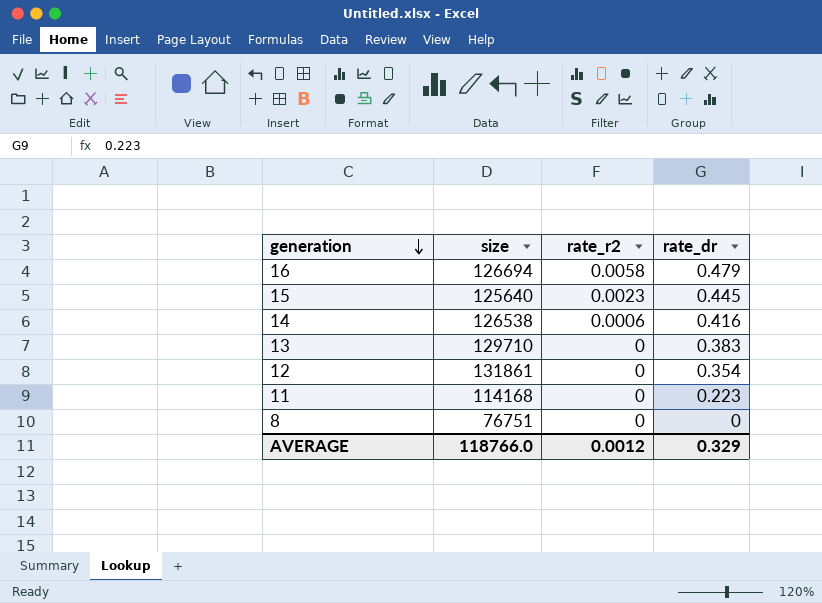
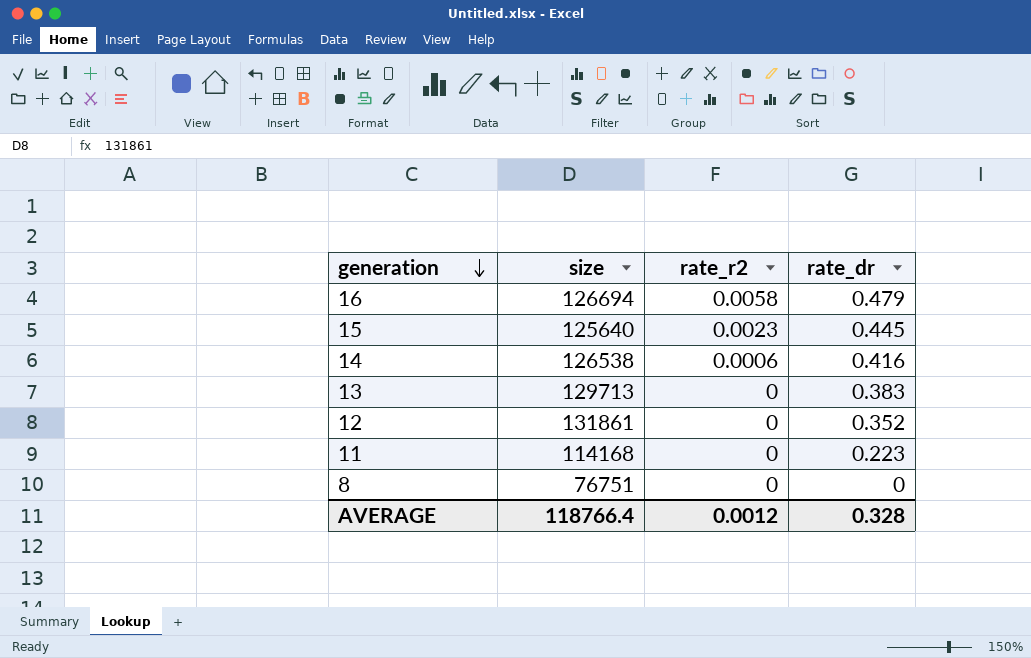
13 | size: 129710 -> 129713
12 | rate_dr: 0.354 -> 0.352
AVERAGE | size: 118766.0 -> 118766.4
AVERAGE | rate_dr: 0.329 -> 0.328

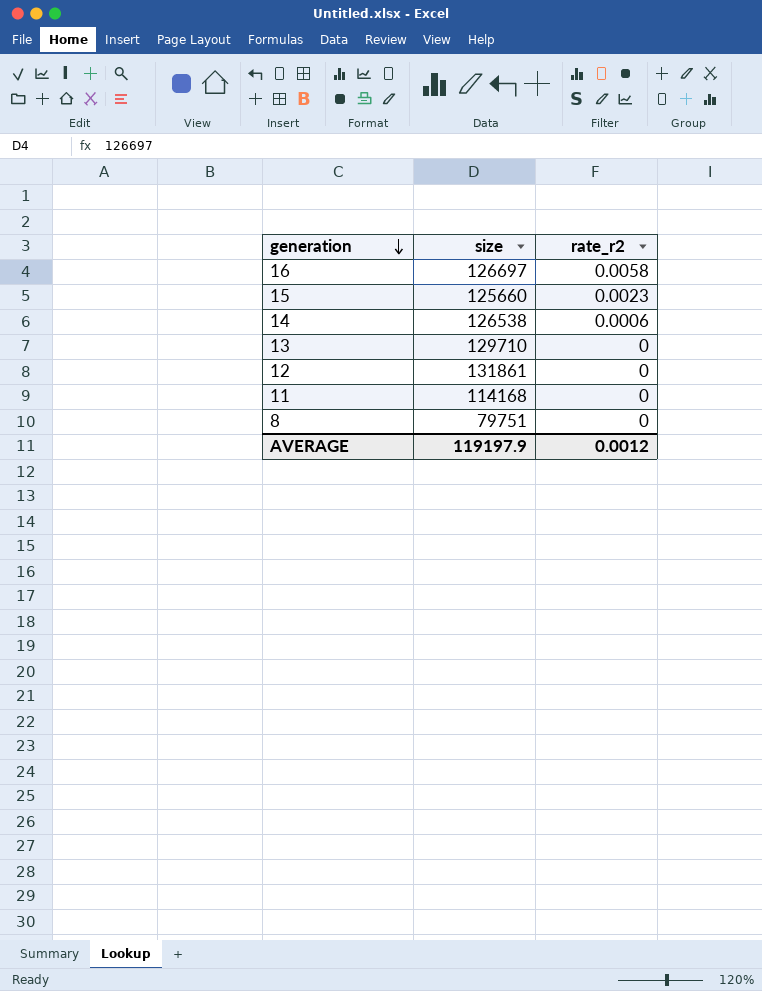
column rate_dr | position: 4 -> none
16 | size: 126694 -> 126697
15 | size: 125640 -> 125660
13 | size: 129713 -> 129710
8 | size: 76751 -> 79751
AVERAGE | size: 118766.4 -> 119197.9

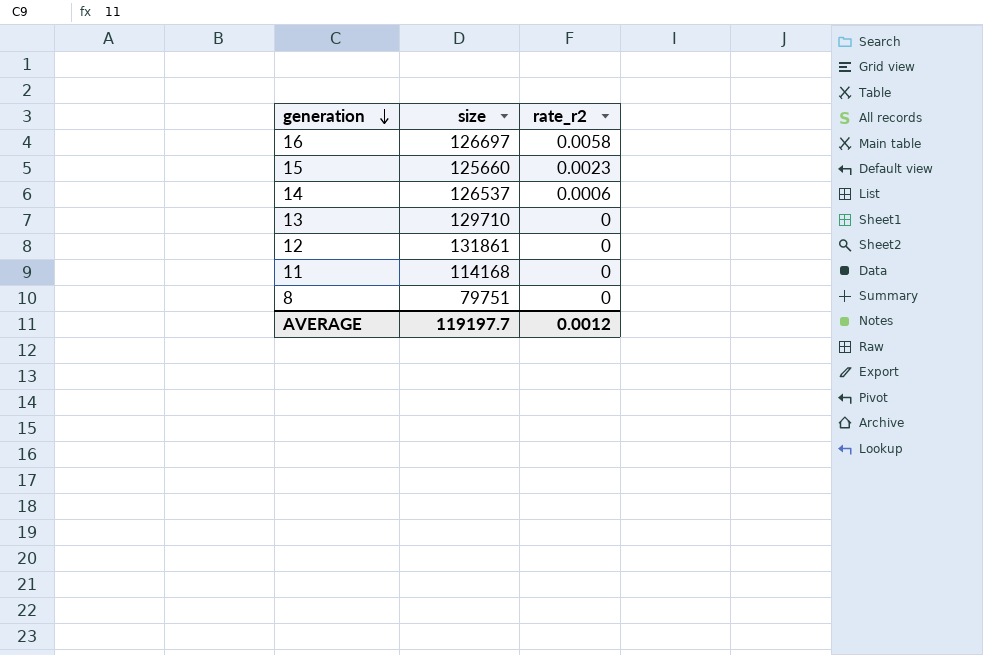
14 | size: 126538 -> 126537
AVERAGE | size: 119197.9 -> 119197.7

